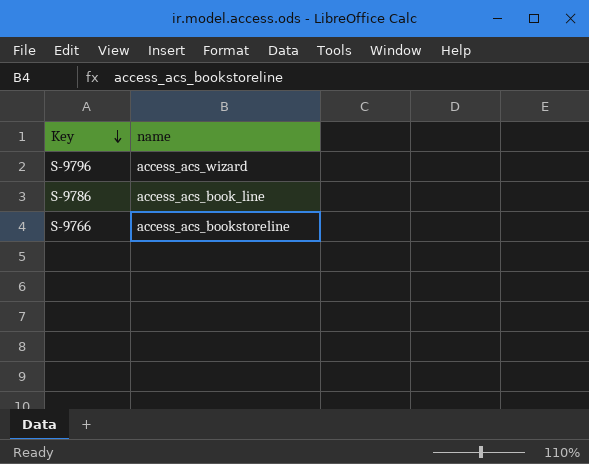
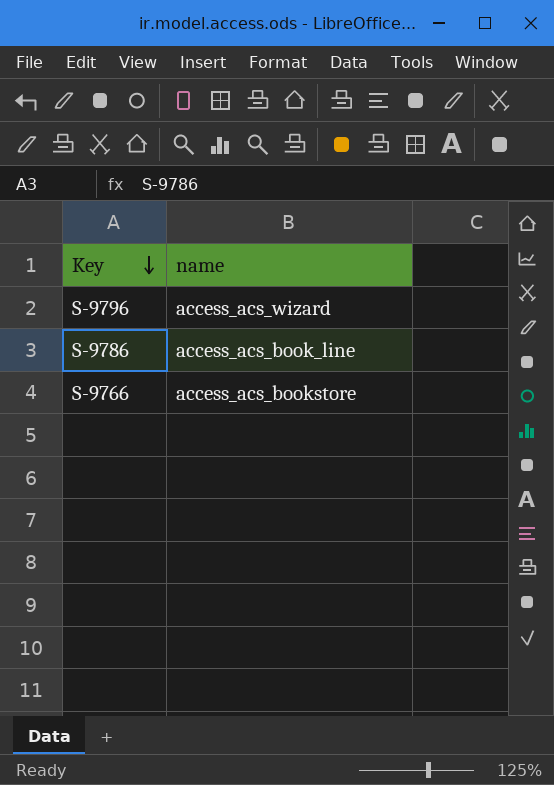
S-9766 | name: access_acs_bookstoreline -> access_acs_bookstore

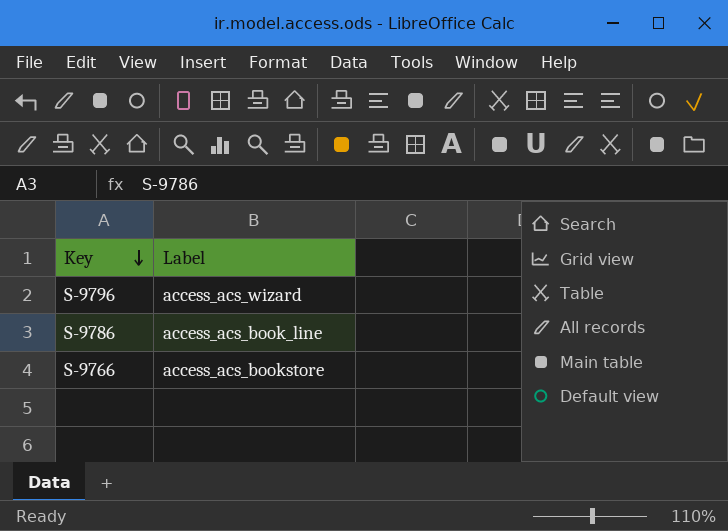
column name: name -> Label

